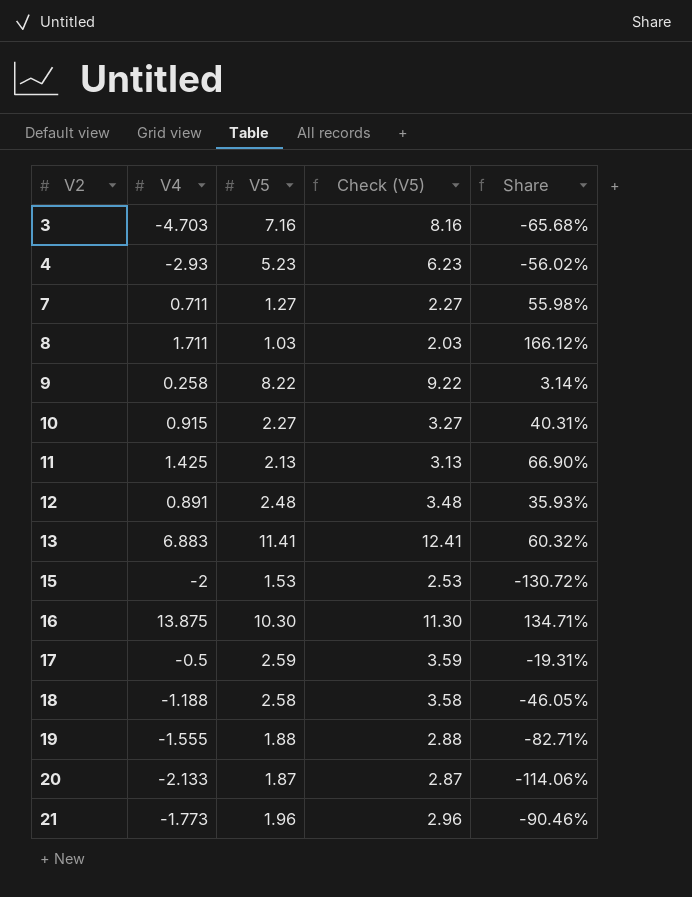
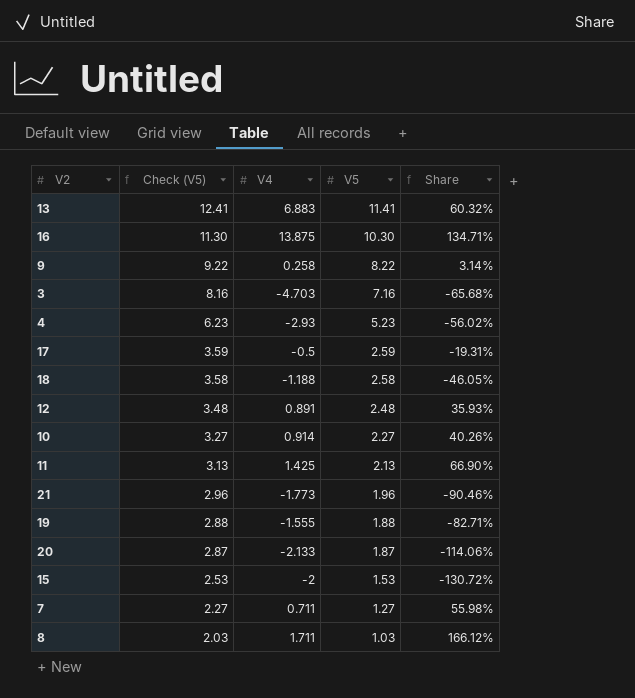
row order: V2 ascending -> Check (V5) descending
column Check (V5) | position: 4 -> 2
10 | V4: 0.915 -> 0.914
10 | Share: 40.31% -> 40.26%

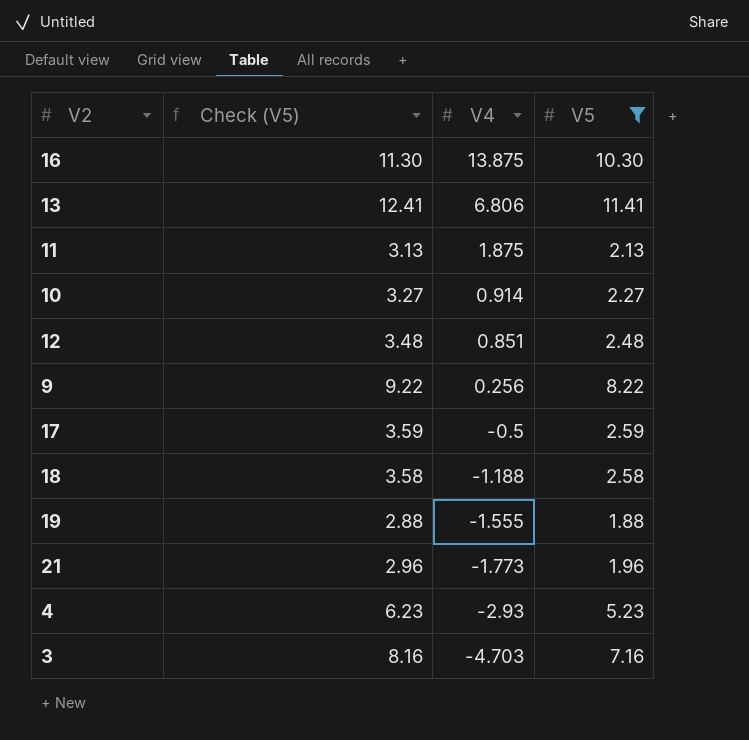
filter: none -> V5 >= 1.88
row order: Check (V5) descending -> V4 descending
column Share | formula: [V4] / [V5] -> none
13 | V4: 6.883 -> 6.806
11 | V4: 1.425 -> 1.875
12 | V4: 0.891 -> 0.851
9 | V4: 0.258 -> 0.256

